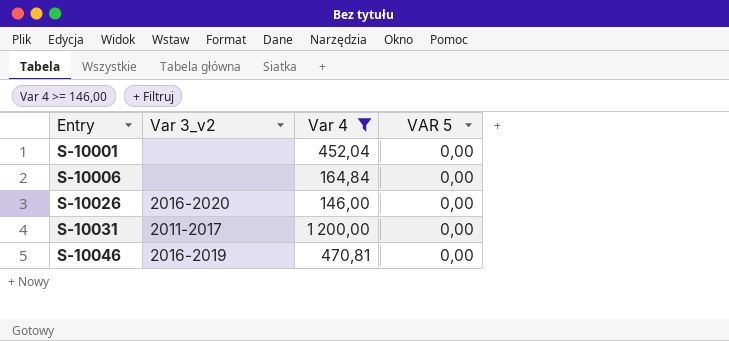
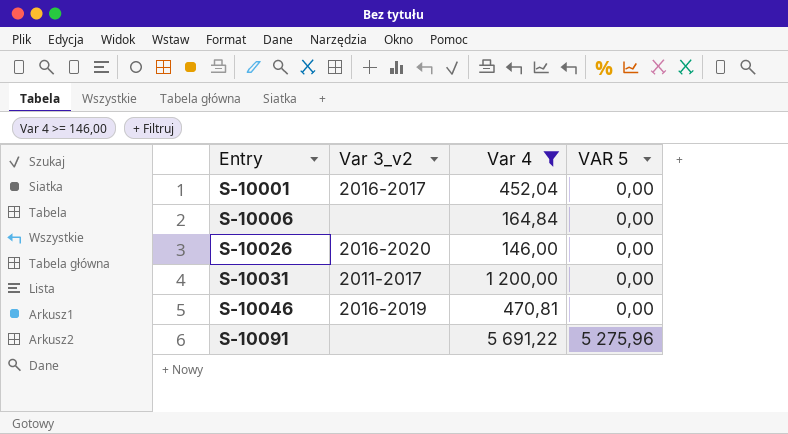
S-10001 | Var 3_v2: none -> 2016-2017
row S-10091: none -> none | 5 691,22 | 5 275,96

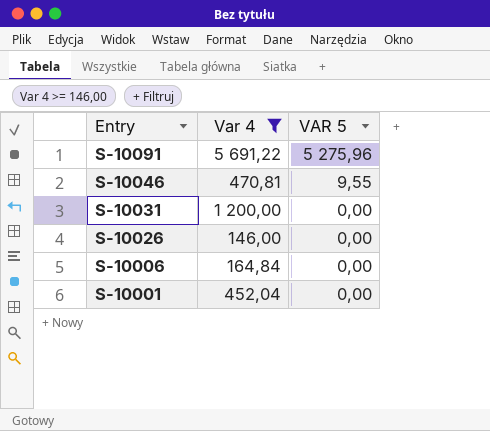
row order: Entry ascending -> Entry descending
column Var 3_v2 | position: 2 -> none
S-10046 | VAR 5: 0,00 -> 9,55

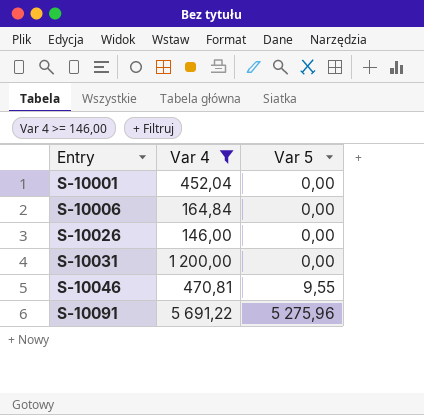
row order: Entry descending -> Entry ascending
column name: VAR 5 -> Var 5

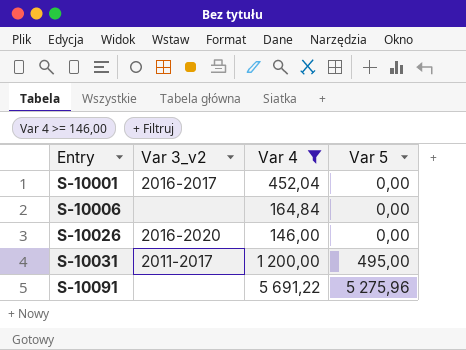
column Var 3_v2 | position: none -> 2
row S-10046: 470,81 | 9,55 -> none
S-10031 | Var 5: 0,00 -> 495,00

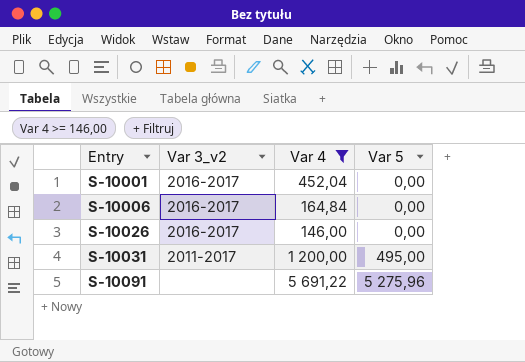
S-10006 | Var 3_v2: none -> 2016-2017
S-10026 | Var 3_v2: 2016-2020 -> 2016-2017

